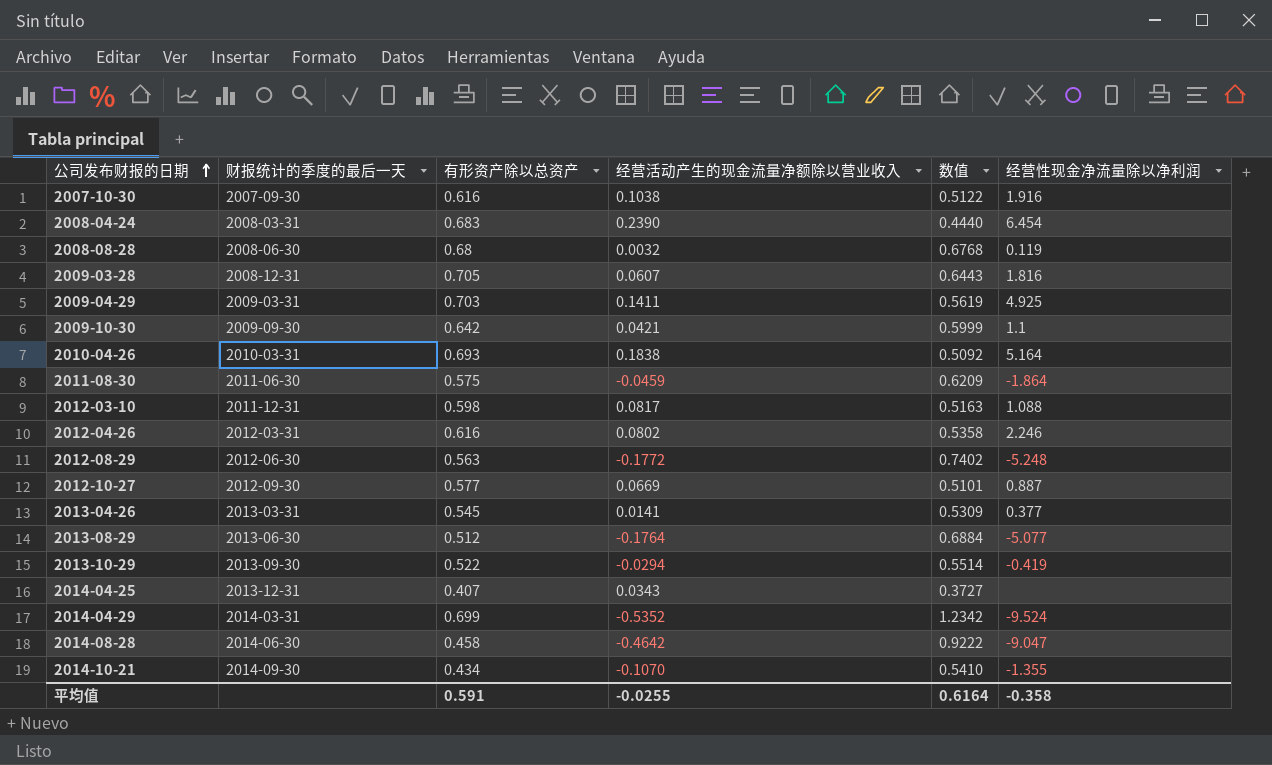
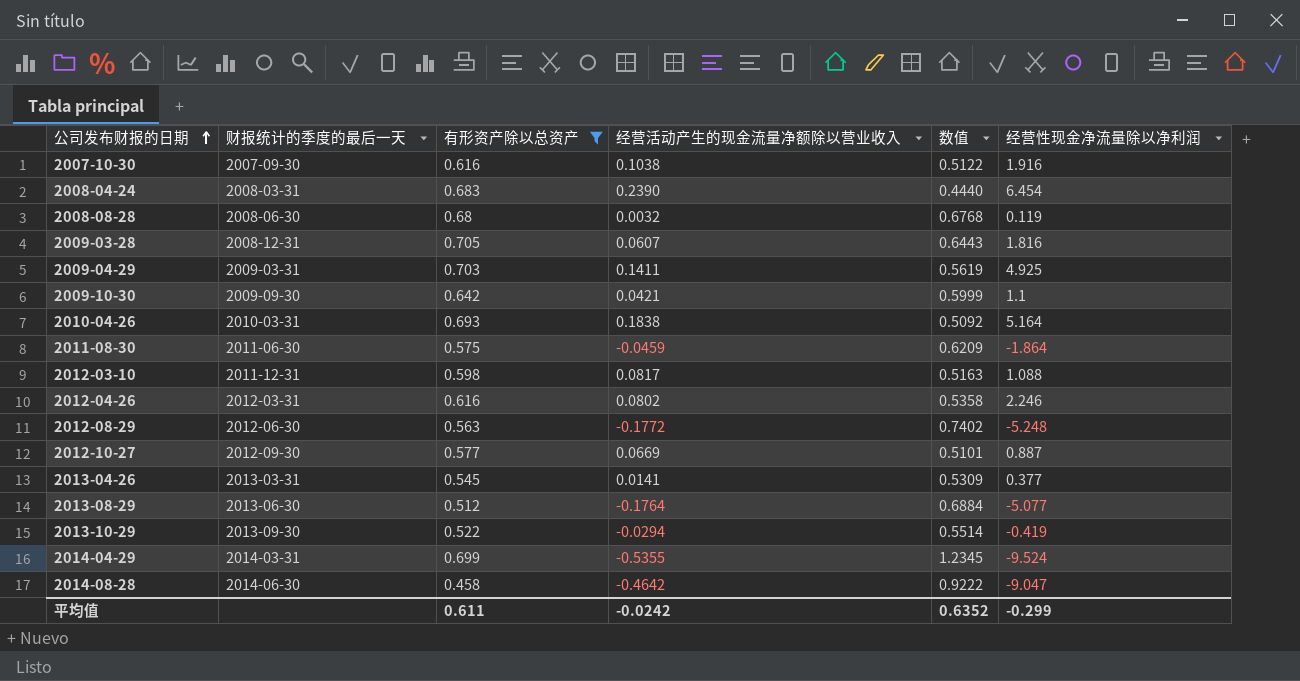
filter: none -> 有形资产除以总资产 >= 0.458
2014-04-29 | 经营活动产生的现金流量净额除以营业收入: -0.5352 -> -0.5355
2014-04-29 | 数值: 1.2342 -> 1.2345
平均值 | 有形资产除以总资产: 0.591 -> 0.611
平均值 | 经营活动产生的现金流量净额除以营业收入: -0.0255 -> -0.0242
平均值 | 数值: 0.6164 -> 0.6352
平均值 | 经营性现金净流量除以净利润: -0.358 -> -0.299

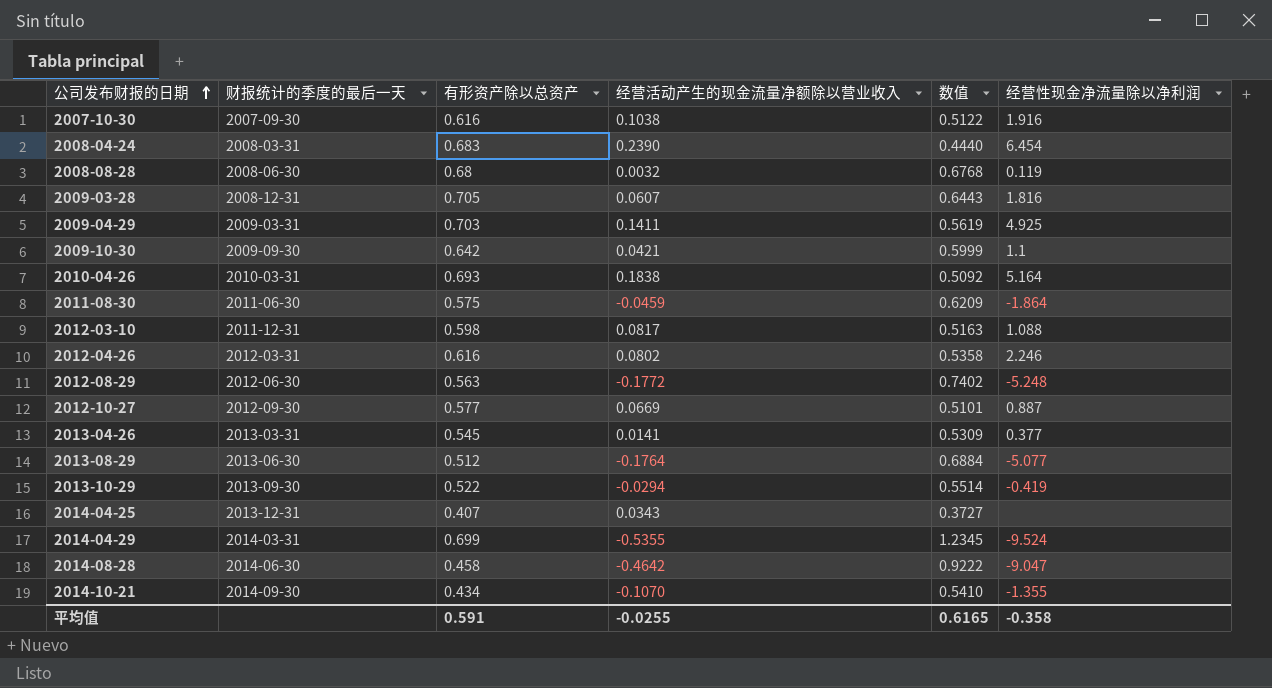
filter: 有形资产除以总资产 >= 0.458 -> none
平均值 | 有形资产除以总资产: 0.611 -> 0.591
平均值 | 经营活动产生的现金流量净额除以营业收入: -0.0242 -> -0.0255
平均值 | 数值: 0.6352 -> 0.6165
平均值 | 经营性现金净流量除以净利润: -0.299 -> -0.358

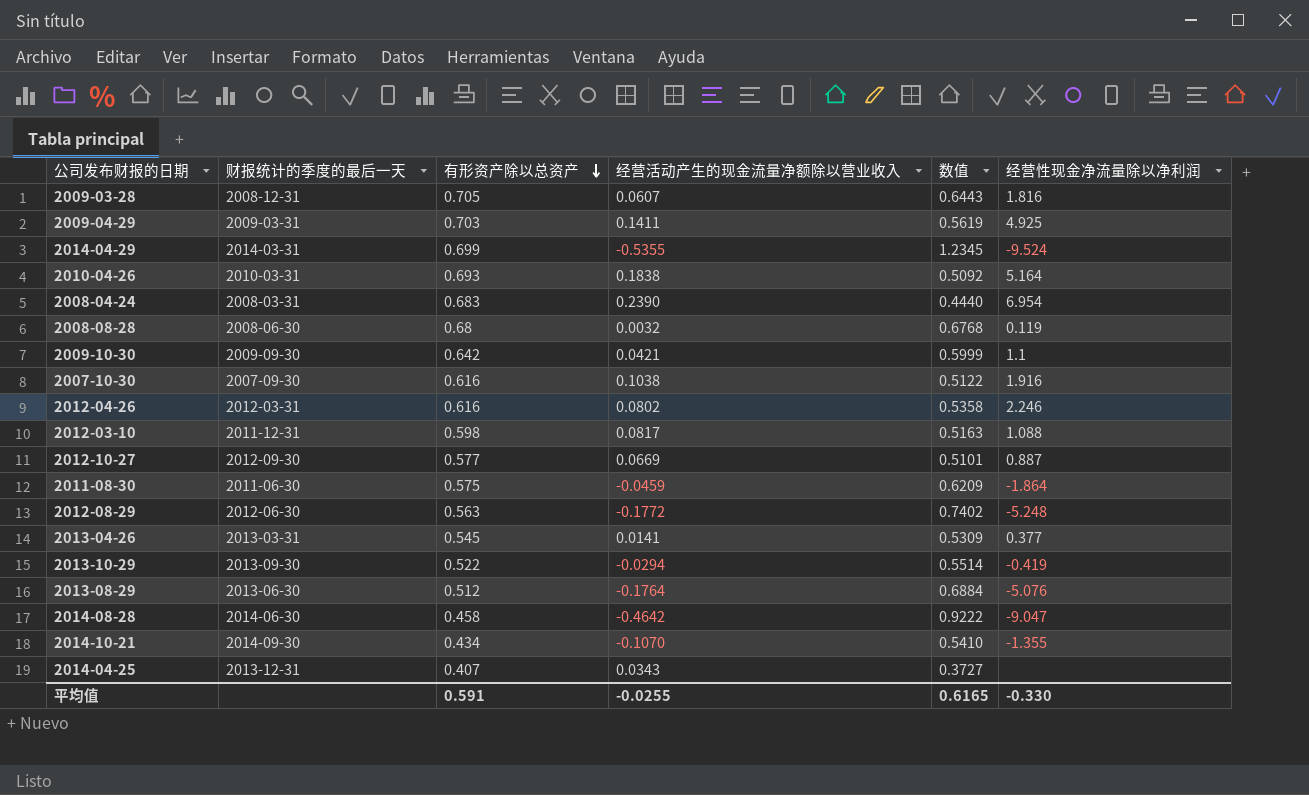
row order: 公司发布财报的日期 ascending -> 有形资产除以总资产 descending
2008-04-24 | 经营性现金净流量除以净利润: 6.454 -> 6.954
2013-08-29 | 经营性现金净流量除以净利润: -5.077 -> -5.076
平均值 | 经营性现金净流量除以净利润: -0.358 -> -0.330

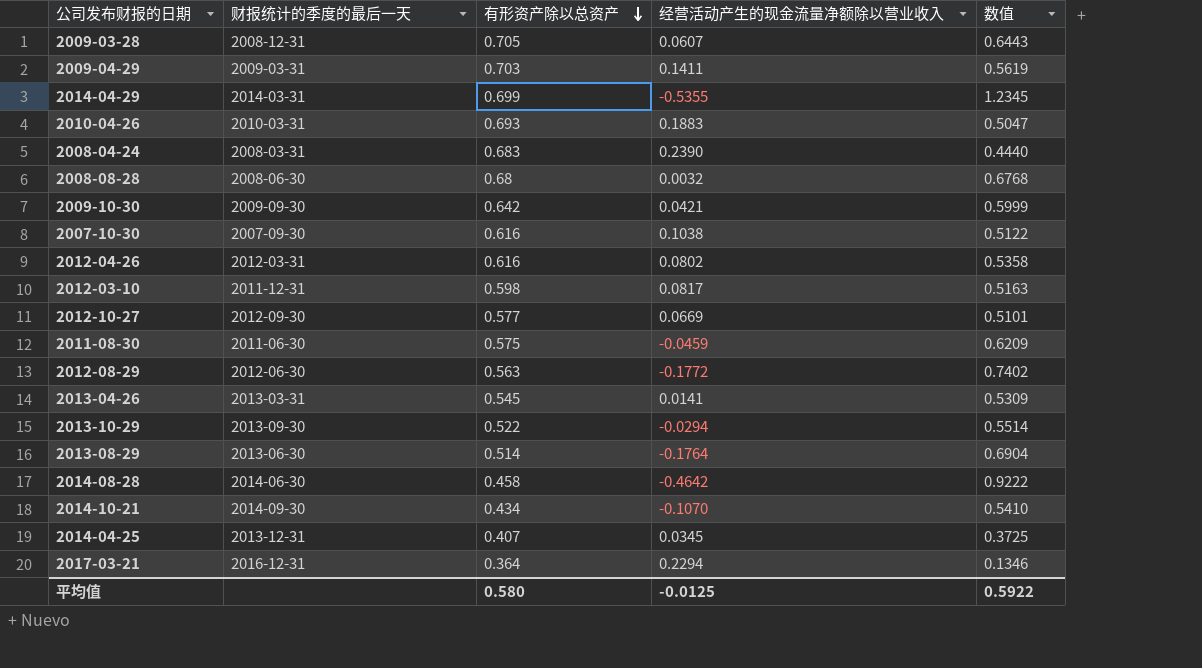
column 经营性现金净流量除以净利润 | position: 6 -> none
2010-04-26 | 经营活动产生的现金流量净额除以营业收入: 0.1838 -> 0.1883
2010-04-26 | 数值: 0.5092 -> 0.5047
2013-08-29 | 有形资产除以总资产: 0.512 -> 0.514
2013-08-29 | 数值: 0.6884 -> 0.6904
2014-04-25 | 经营活动产生的现金流量净额除以营业收入: 0.0343 -> 0.0345
2014-04-25 | 数值: 0.3727 -> 0.3725
row 2017-03-21: none -> 2016-12-31 | 0.364 | 0.2294 | 0.1346
平均值 | 有形资产除以总资产: 0.591 -> 0.580
平均值 | 经营活动产生的现金流量净额除以营业收入: -0.0255 -> -0.0125
平均值 | 数值: 0.6165 -> 0.5922

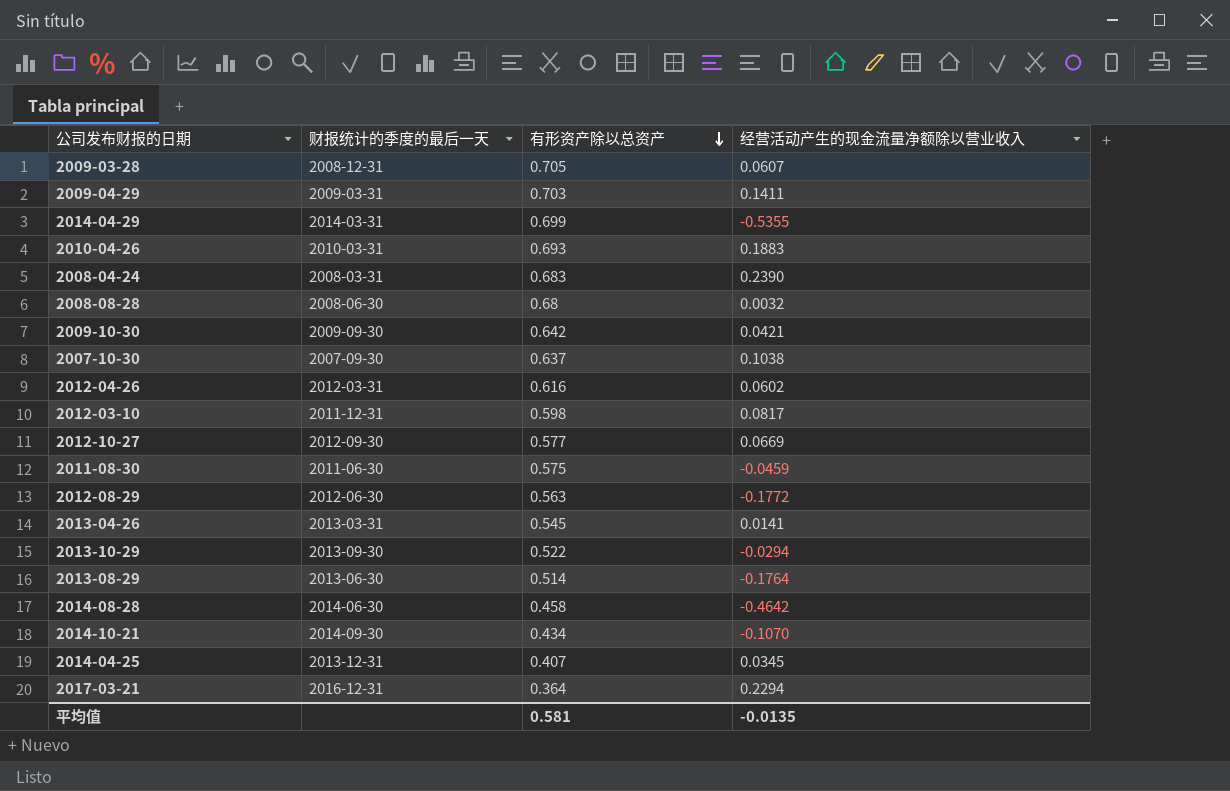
column 数值 | formula: [有形资产除以总资产] - [经营活动产生的现金流量净额除以营业收入] -> none
2007-10-30 | 有形资产除以总资产: 0.616 -> 0.637
2012-04-26 | 经营活动产生的现金流量净额除以营业收入: 0.0802 -> 0.0602
平均值 | 有形资产除以总资产: 0.580 -> 0.581
平均值 | 经营活动产生的现金流量净额除以营业收入: -0.0125 -> -0.0135

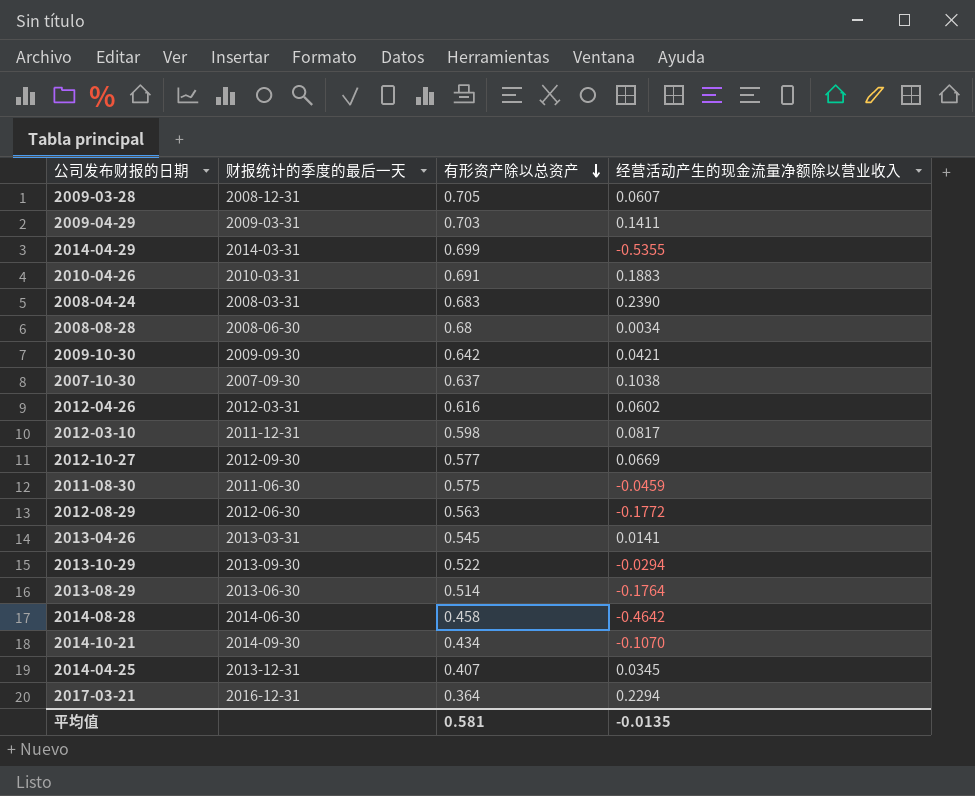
2010-04-26 | 有形资产除以总资产: 0.693 -> 0.691
2008-08-28 | 经营活动产生的现金流量净额除以营业收入: 0.0032 -> 0.0034

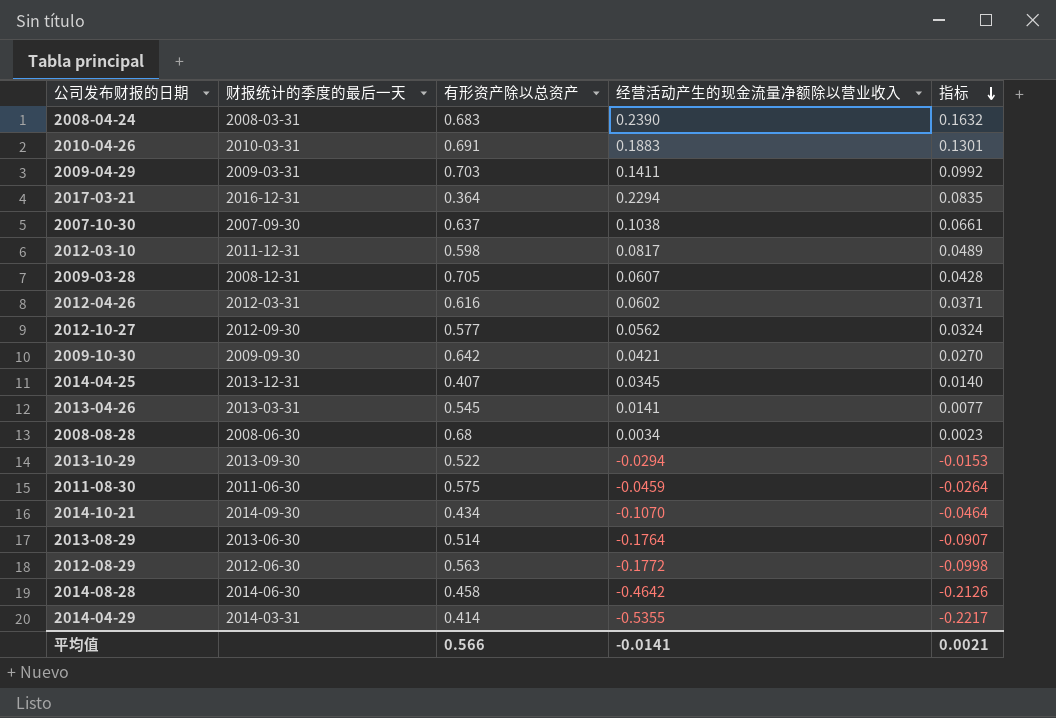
row order: 有形资产除以总资产 descending -> 指标 descending
column 指标 | formula: none -> [有形资产除以总资产] * [经营活动产生的现金流量净额除以营业收入]
2012-10-27 | 经营活动产生的现金流量净额除以营业收入: 0.0669 -> 0.0562
2014-04-29 | 有形资产除以总资产: 0.699 -> 0.414
平均值 | 有形资产除以总资产: 0.581 -> 0.566
平均值 | 经营活动产生的现金流量净额除以营业收入: -0.0135 -> -0.0141

